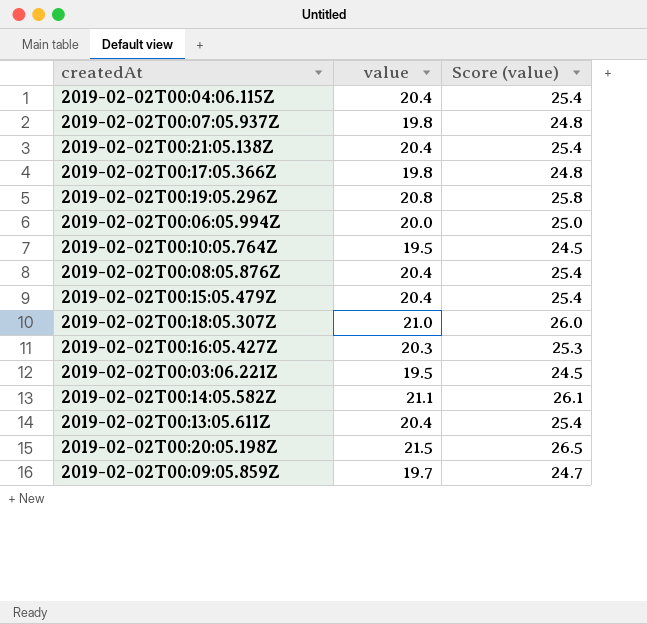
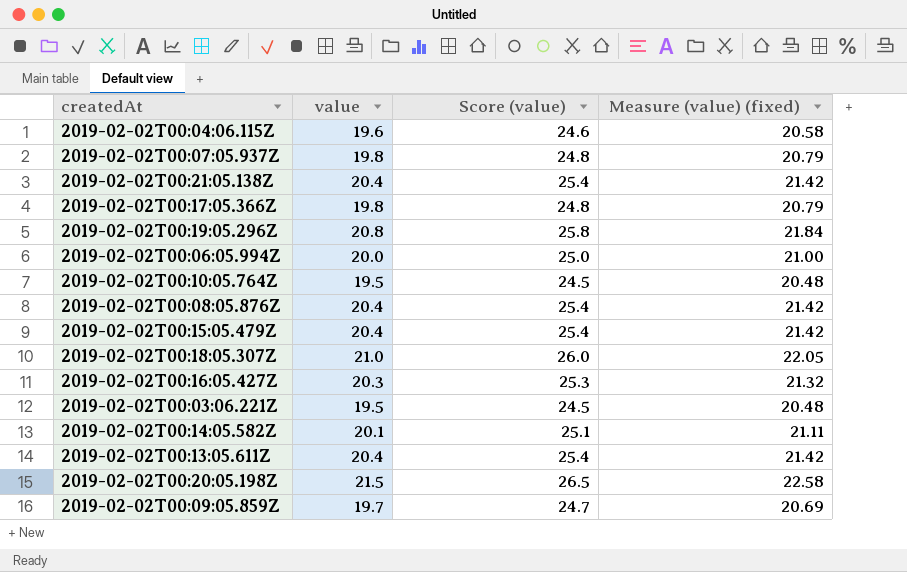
column Measure (value) (fixed) | formula: none -> [value] * 1.05
2019-02-02T00:04:06.115Z | value: 20.4 -> 19.6
2019-02-02T00:04:06.115Z | Score (value): 25.4 -> 24.6
2019-02-02T00:14:05.582Z | value: 21.1 -> 20.1
2019-02-02T00:14:05.582Z | Score (value): 26.1 -> 25.1

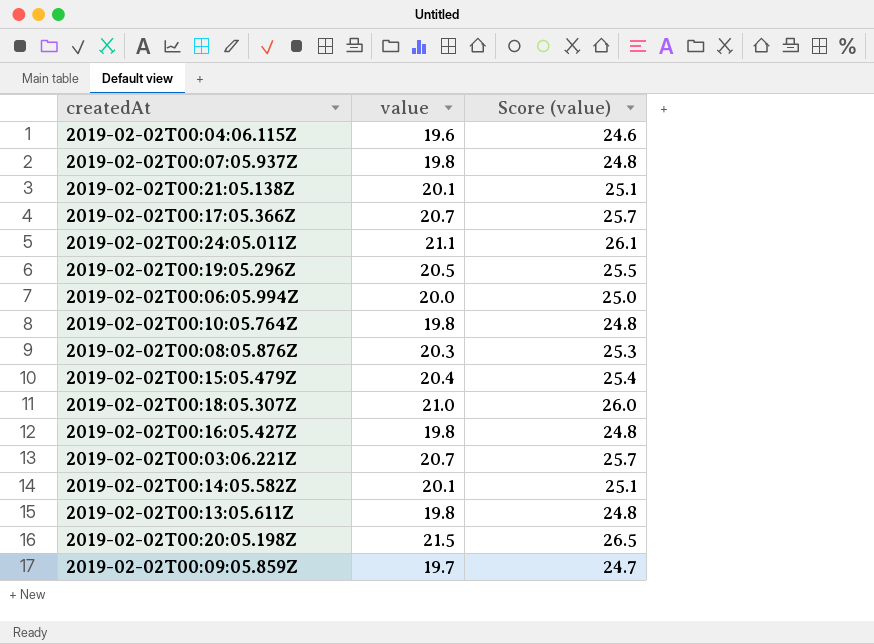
column Measure (value) (fixed) | formula: [value] * 1.05 -> none
2019-02-02T00:21:05.138Z | value: 20.4 -> 20.1
2019-02-02T00:21:05.138Z | Score (value): 25.4 -> 25.1
2019-02-02T00:17:05.366Z | value: 19.8 -> 20.7
2019-02-02T00:17:05.366Z | Score (value): 24.8 -> 25.7
row 2019-02-02T00:24:05.011Z: none -> 21.1 | 26.1
2019-02-02T00:19:05.296Z | value: 20.8 -> 20.5
2019-02-02T00:19:05.296Z | Score (value): 25.8 -> 25.5
2019-02-02T00:10:05.764Z | value: 19.5 -> 19.8
2019-02-02T00:10:05.764Z | Score (value): 24.5 -> 24.8
2019-02-02T00:08:05.876Z | value: 20.4 -> 20.3
2019-02-02T00:08:05.876Z | Score (value): 25.4 -> 25.3
2019-02-02T00:16:05.427Z | value: 20.3 -> 19.8
2019-02-02T00:16:05.427Z | Score (value): 25.3 -> 24.8
2019-02-02T00:03:06.221Z | value: 19.5 -> 20.7
2019-02-02T00:03:06.221Z | Score (value): 24.5 -> 25.7
2019-02-02T00:13:05.611Z | value: 20.4 -> 19.8
2019-02-02T00:13:05.611Z | Score (value): 25.4 -> 24.8

